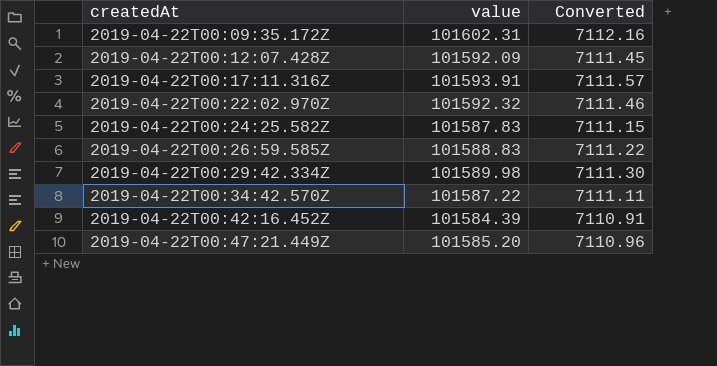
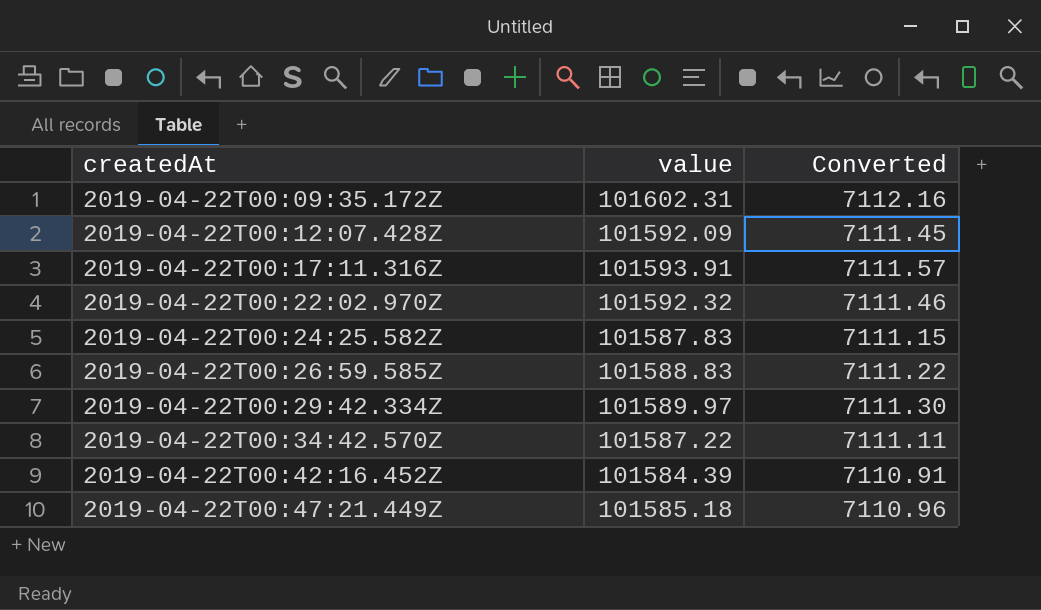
2019-04-22T00:29:42.334Z | value: 101589.98 -> 101589.97
2019-04-22T00:47:21.449Z | value: 101585.20 -> 101585.18

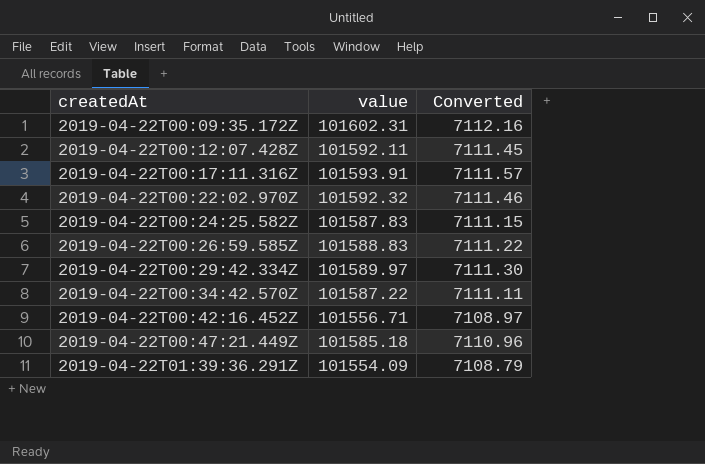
2019-04-22T00:12:07.428Z | value: 101592.09 -> 101592.11
2019-04-22T00:42:16.452Z | value: 101584.39 -> 101556.71
2019-04-22T00:42:16.452Z | Converted: 7110.91 -> 7108.97
row 2019-04-22T01:39:36.291Z: none -> 101554.09 | 7108.79

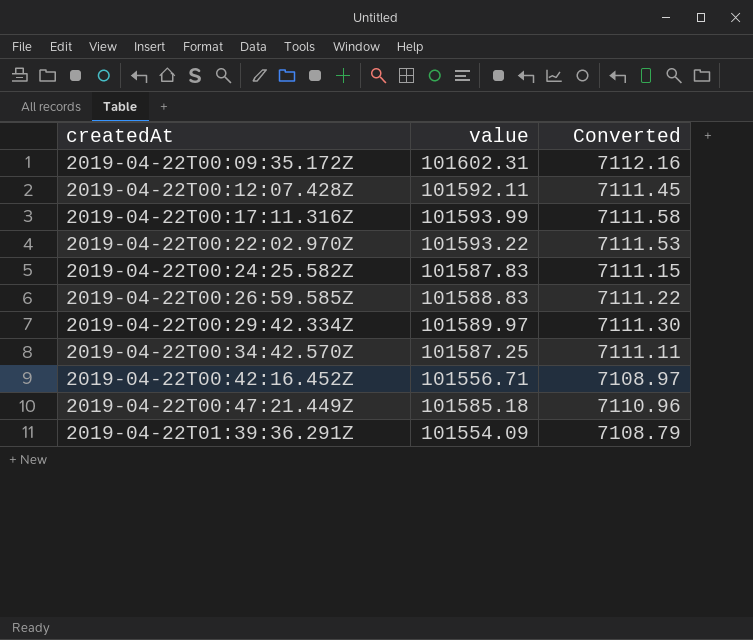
2019-04-22T00:17:11.316Z | value: 101593.91 -> 101593.99
2019-04-22T00:17:11.316Z | Converted: 7111.57 -> 7111.58
2019-04-22T00:22:02.970Z | value: 101592.32 -> 101593.22
2019-04-22T00:22:02.970Z | Converted: 7111.46 -> 7111.53
2019-04-22T00:34:42.570Z | value: 101587.22 -> 101587.25

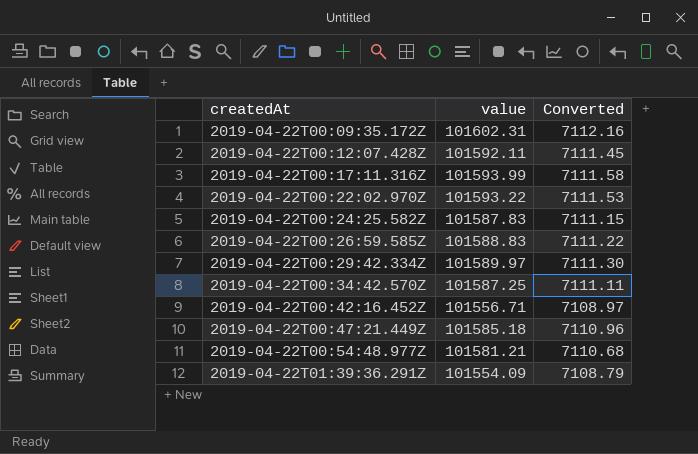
row 2019-04-22T00:54:48.977Z: none -> 101581.21 | 7110.68

